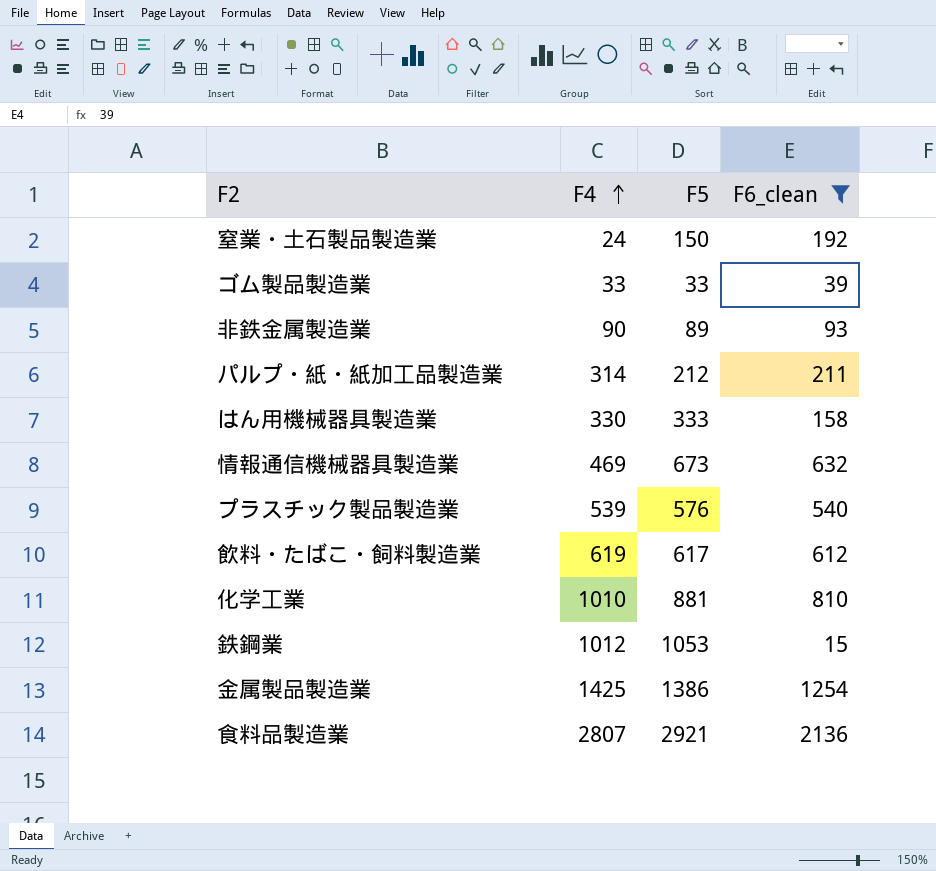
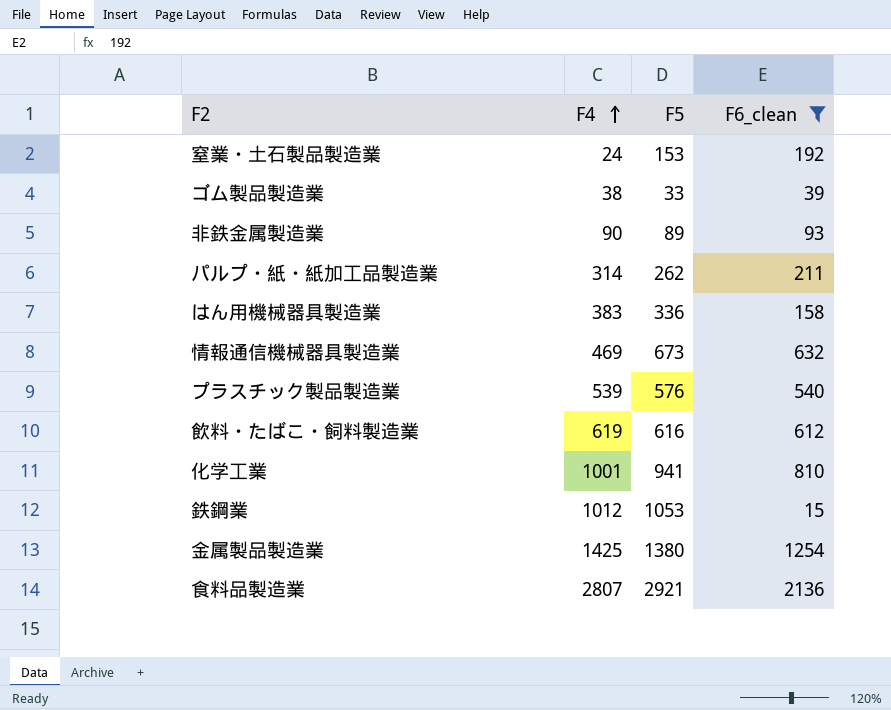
窒業・土石製品製造業 | F5: 150 -> 153
ゴム製品製造業 | F4: 33 -> 38
パルプ・紙・紙加工品製造業 | F5: 212 -> 262
はん用機械器具製造業 | F4: 330 -> 383
はん用機械器具製造業 | F5: 333 -> 336
飲料・たばこ・飼料製造業 | F5: 617 -> 616
化学工業 | F4: 1010 -> 1001
化学工業 | F5: 881 -> 941
金属製品製造業 | F5: 1386 -> 1380

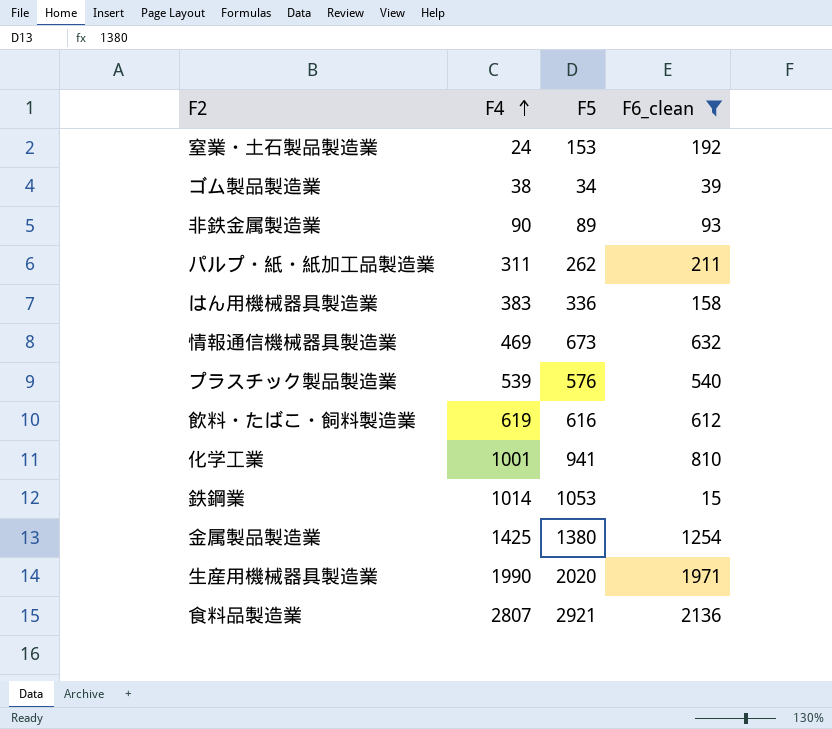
ゴム製品製造業 | F5: 33 -> 34
パルプ・紙・紙加工品製造業 | F4: 314 -> 311
鉄鋼業 | F4: 1012 -> 1014
row 生産用機械器具製造業: none -> 1990 | 2020 | 1971

